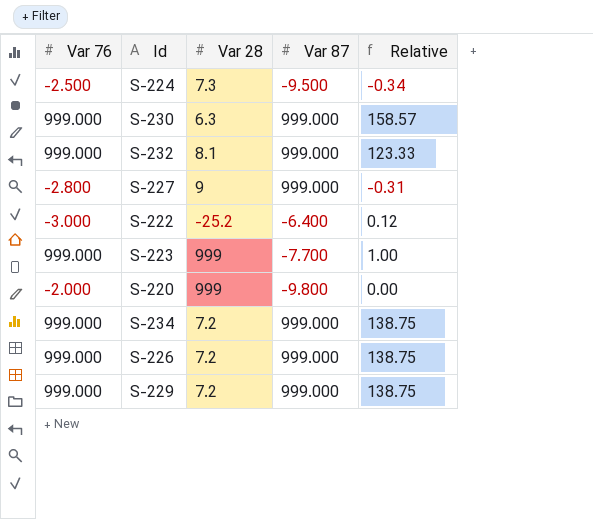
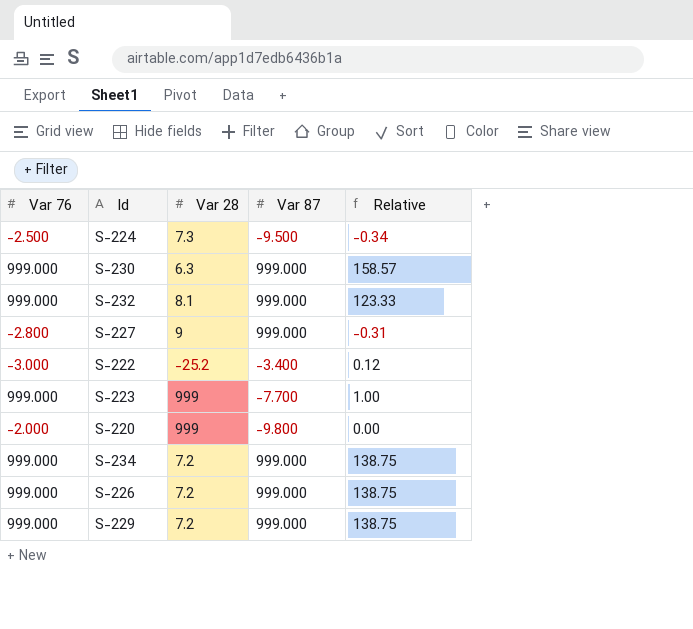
S-222 | Var 87: -6.400 -> -3.400

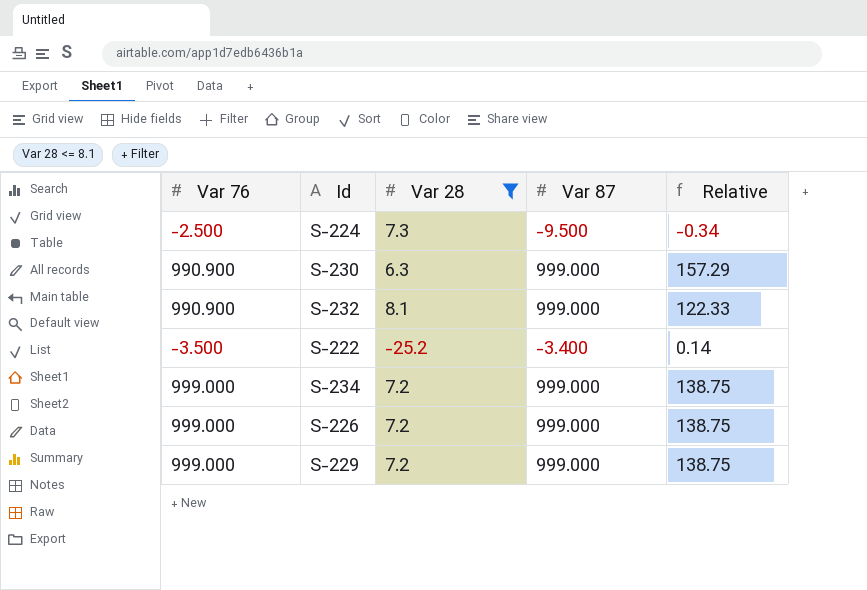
filter: none -> Var 28 <= 8.1
S-230 | Var 76: 999.000 -> 990.900
S-230 | Relative: 158.57 -> 157.29
S-232 | Var 76: 999.000 -> 990.900
S-232 | Relative: 123.33 -> 122.33
S-222 | Var 76: -3.000 -> -3.500
S-222 | Relative: 0.12 -> 0.14

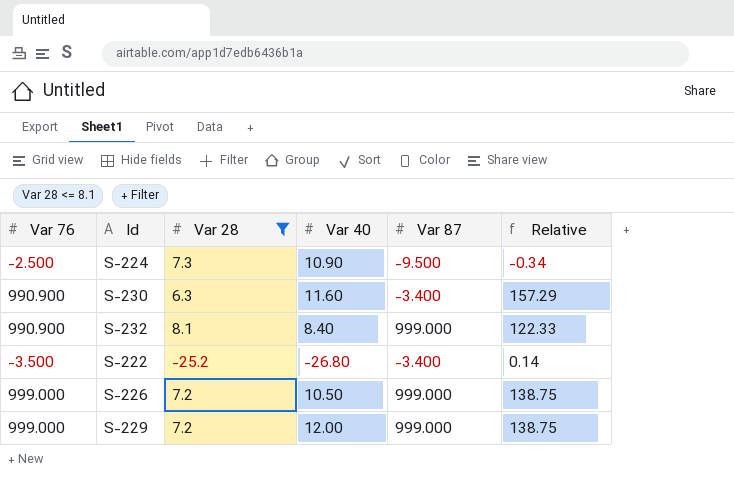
column Var 40 | position: none -> 4
row S-234: 999.000 | 7.2 | 999.000 | 138.75 -> none
S-230 | Var 87: 999.000 -> -3.400

